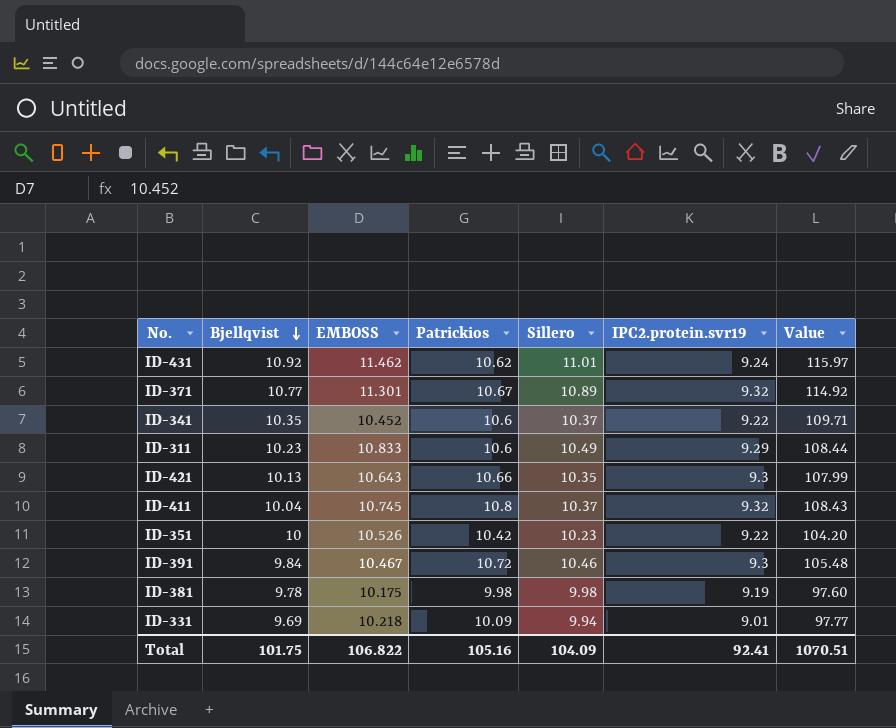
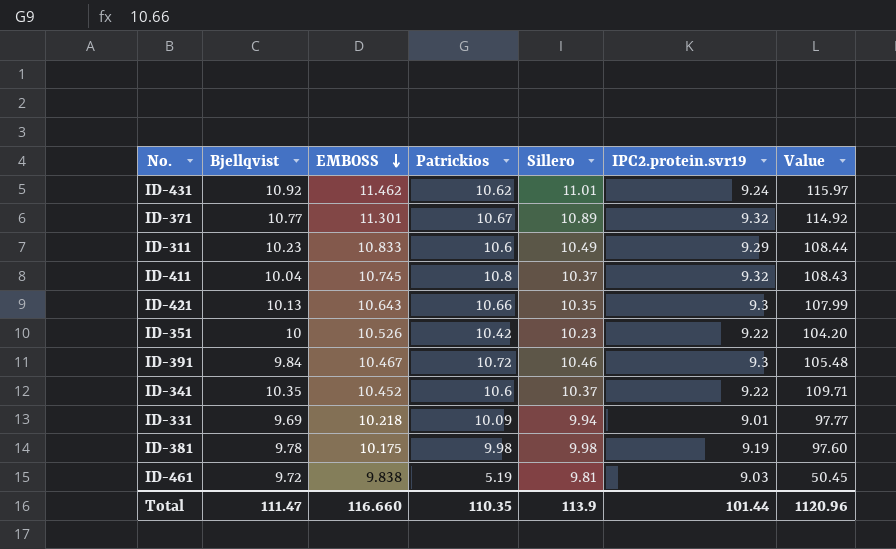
row order: Bjellqvist descending -> EMBOSS descending
row ID-461: none -> 9.72 | 9.838 | 5.19 | 9.81 | 9.03 | 50.45
Total | Bjellqvist: 101.75 -> 111.47
Total | EMBOSS: 106.822 -> 116.660
Total | Patrickios: 105.16 -> 110.35
Total | Sillero: 104.09 -> 113.9
Total | IPC2.protein.svr19: 92.41 -> 101.44
Total | Value: 1070.51 -> 1120.96

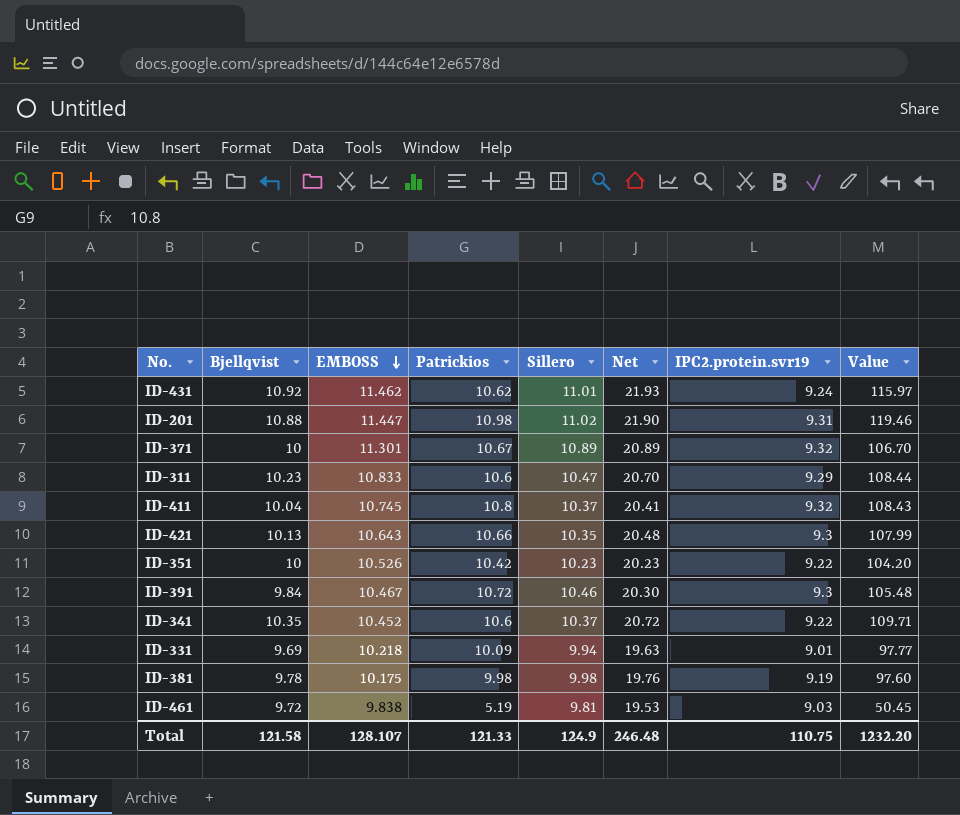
column Net | formula: none -> [Bjellqvist] + [Sillero]
row ID-201: none -> 10.88 | 11.447 | 10.98 | 11.02 | 21.90 | 9.31 | 119.46
ID-371 | Bjellqvist: 10.77 -> 10
ID-371 | Value: 114.92 -> 106.70
ID-311 | Sillero: 10.49 -> 10.47
Total | Bjellqvist: 111.47 -> 121.58
Total | EMBOSS: 116.660 -> 128.107
Total | Patrickios: 110.35 -> 121.33
Total | Sillero: 113.9 -> 124.9
Total | IPC2.protein.svr19: 101.44 -> 110.75
Total | Value: 1120.96 -> 1232.20

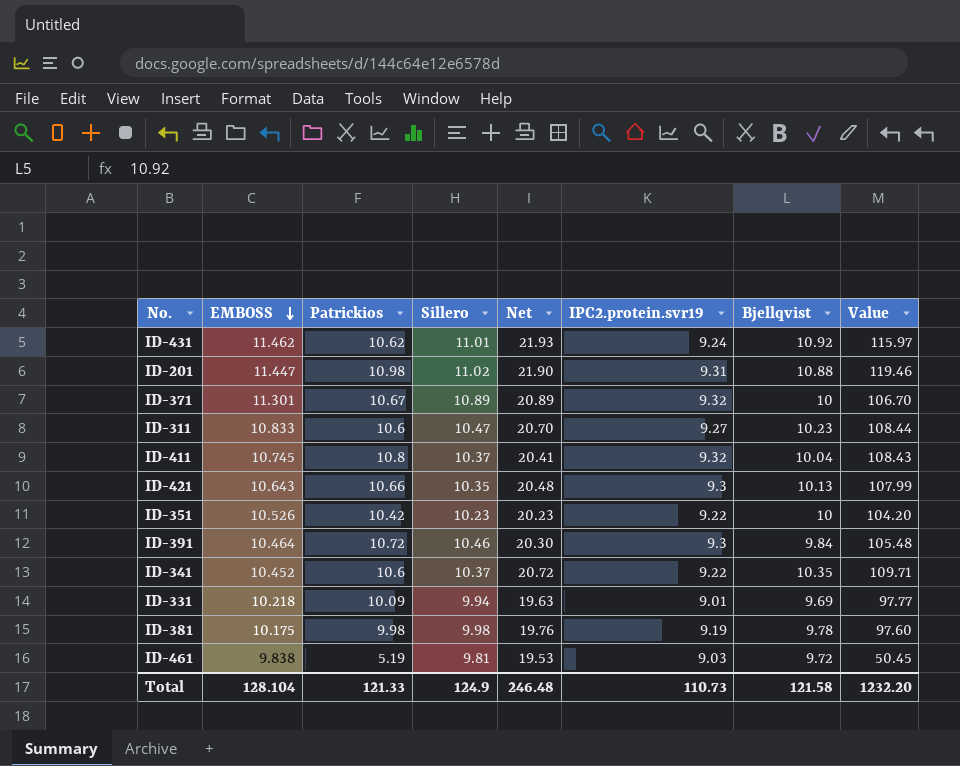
column Bjellqvist | position: 2 -> 7
ID-311 | IPC2.protein.svr19: 9.29 -> 9.27
ID-391 | EMBOSS: 10.467 -> 10.464
Total | EMBOSS: 128.107 -> 128.104
Total | IPC2.protein.svr19: 110.75 -> 110.73

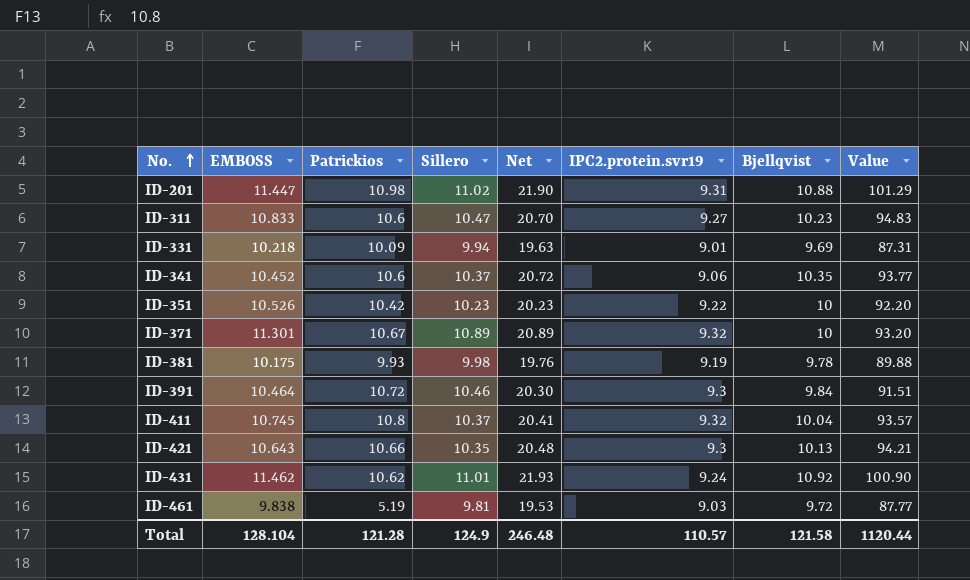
row order: EMBOSS descending -> No. ascending
column Value | formula: [Patrickios] * [Bjellqvist] -> [IPC2.protein.svr19] * [Bjellqvist]
ID-341 | IPC2.protein.svr19: 9.22 -> 9.06
ID-381 | Patrickios: 9.98 -> 9.93
Total | Patrickios: 121.33 -> 121.28
Total | IPC2.protein.svr19: 110.73 -> 110.57
Total | Value: 1232.20 -> 1120.44

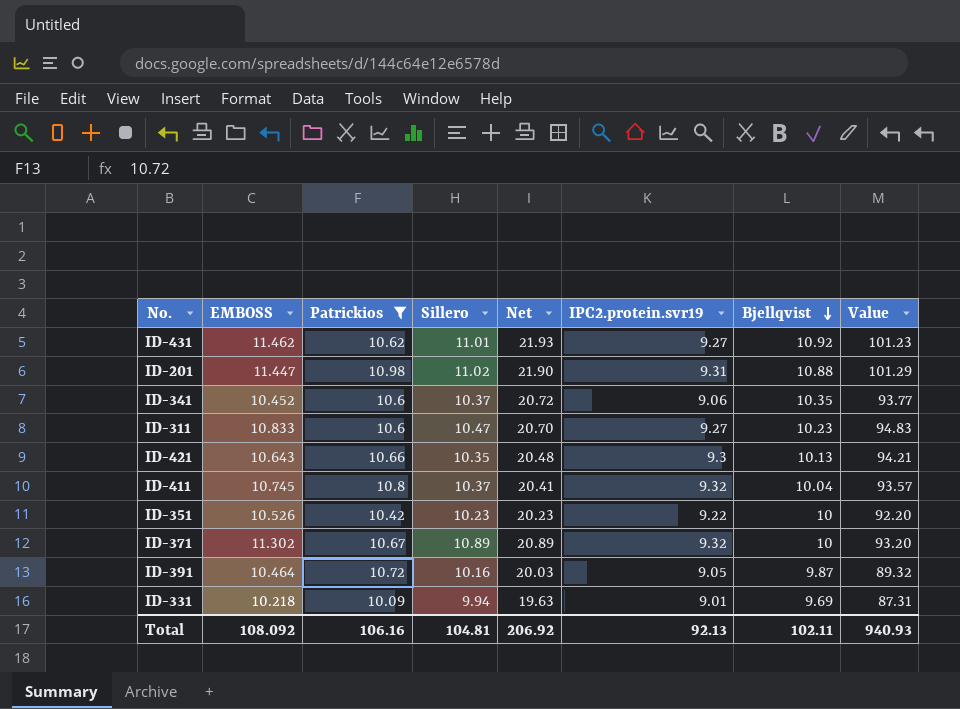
filter: none -> Patrickios >= 10.09
row order: No. ascending -> Bjellqvist descending
ID-431 | IPC2.protein.svr19: 9.24 -> 9.27
ID-431 | Value: 100.90 -> 101.23
ID-371 | EMBOSS: 11.301 -> 11.302
ID-391 | Sillero: 10.46 -> 10.16
ID-391 | Net: 20.30 -> 20.03
ID-391 | IPC2.protein.svr19: 9.3 -> 9.05
ID-391 | Bjellqvist: 9.84 -> 9.87
ID-391 | Value: 91.51 -> 89.32
Total | EMBOSS: 128.104 -> 108.092
Total | Patrickios: 121.28 -> 106.16
Total | Sillero: 124.9 -> 104.81
Total | Net: 246.48 -> 206.92
Total | IPC2.protein.svr19: 110.57 -> 92.13
Total | Bjellqvist: 121.58 -> 102.11
Total | Value: 1120.44 -> 940.93

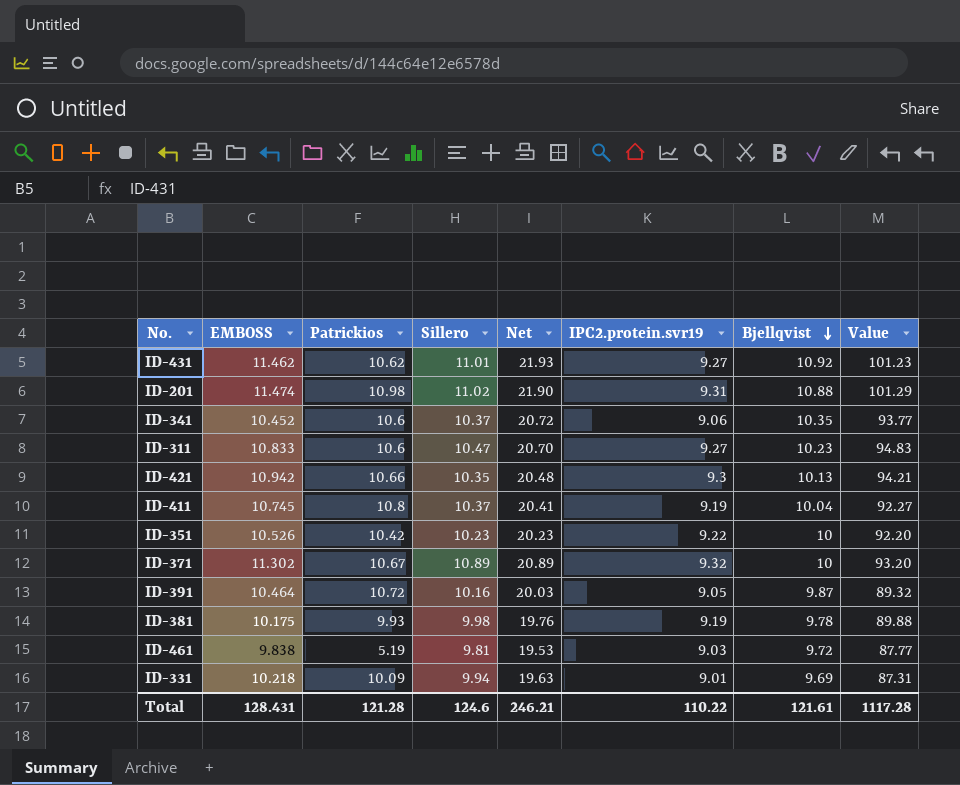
filter: Patrickios >= 10.09 -> none
ID-201 | EMBOSS: 11.447 -> 11.474
ID-421 | EMBOSS: 10.643 -> 10.942
ID-411 | IPC2.protein.svr19: 9.32 -> 9.19
ID-411 | Value: 93.57 -> 92.27
Total | EMBOSS: 108.092 -> 128.431
Total | Patrickios: 106.16 -> 121.28
Total | Sillero: 104.81 -> 124.6
Total | Net: 206.92 -> 246.21
Total | IPC2.protein.svr19: 92.13 -> 110.22
Total | Bjellqvist: 102.11 -> 121.61
Total | Value: 940.93 -> 1117.28

